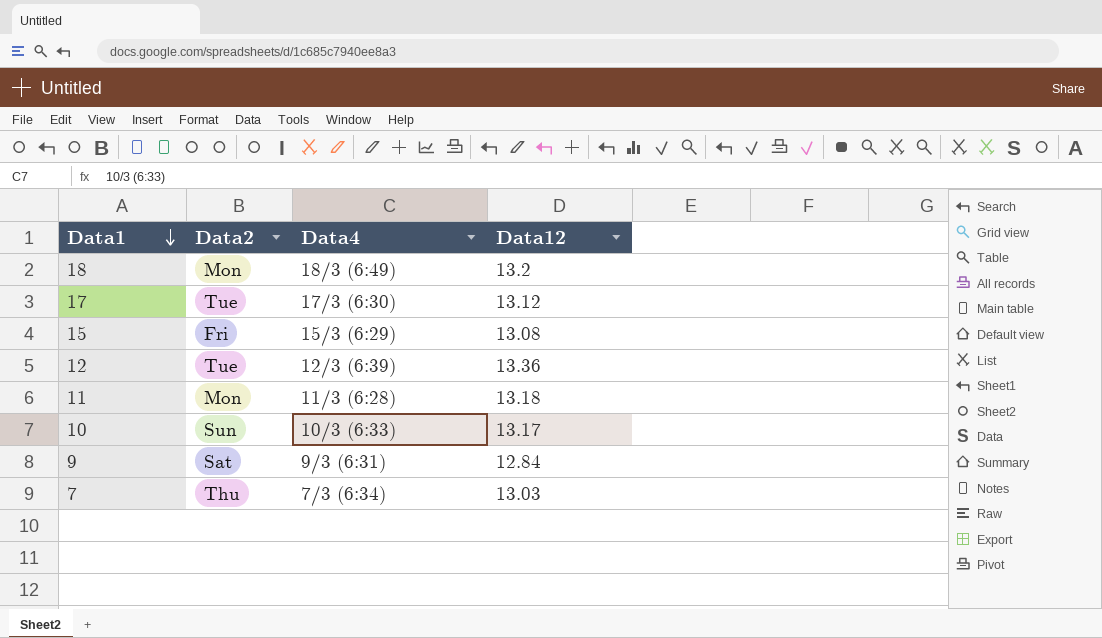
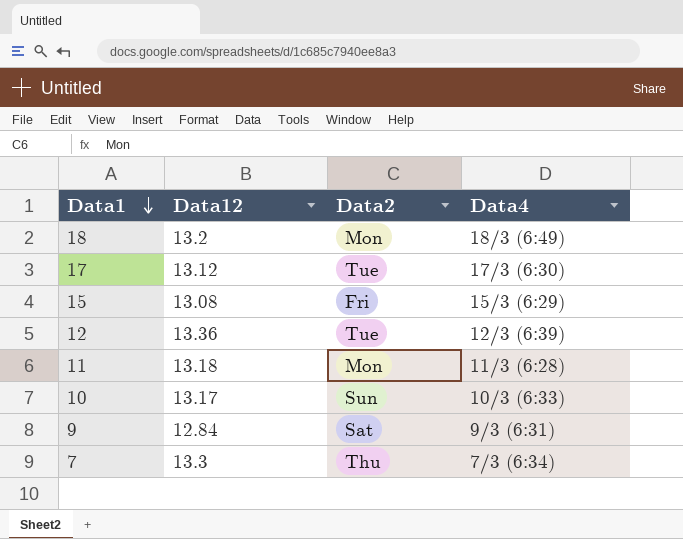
column Data12 | position: 4 -> 2
7 | Data12: 13.03 -> 13.3

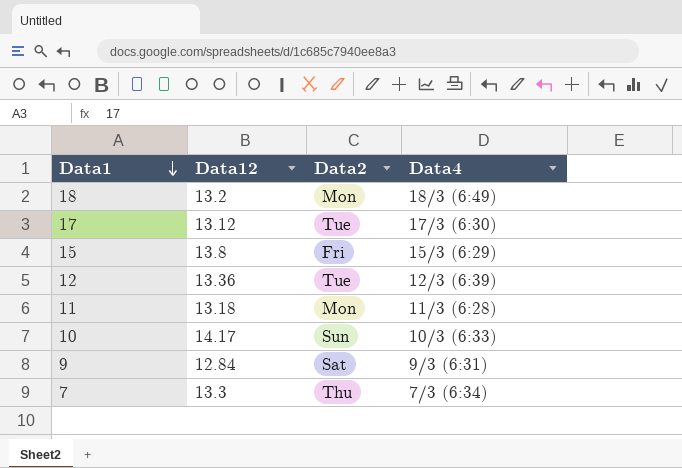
15 | Data12: 13.08 -> 13.8
10 | Data12: 13.17 -> 14.17

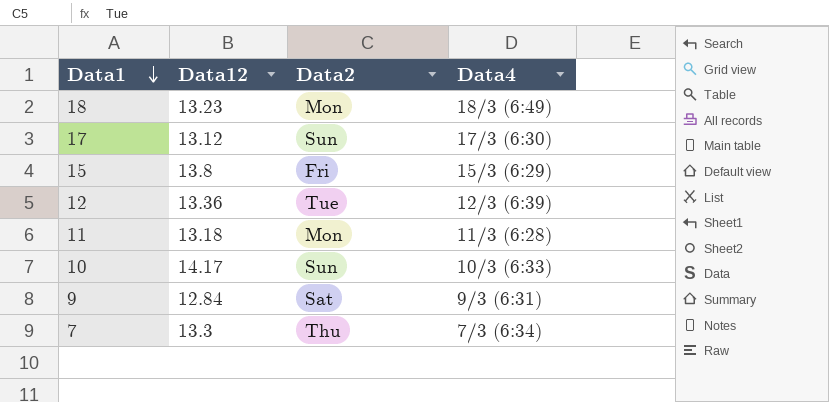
18 | Data12: 13.2 -> 13.23
17 | Data2: Tue -> Sun

